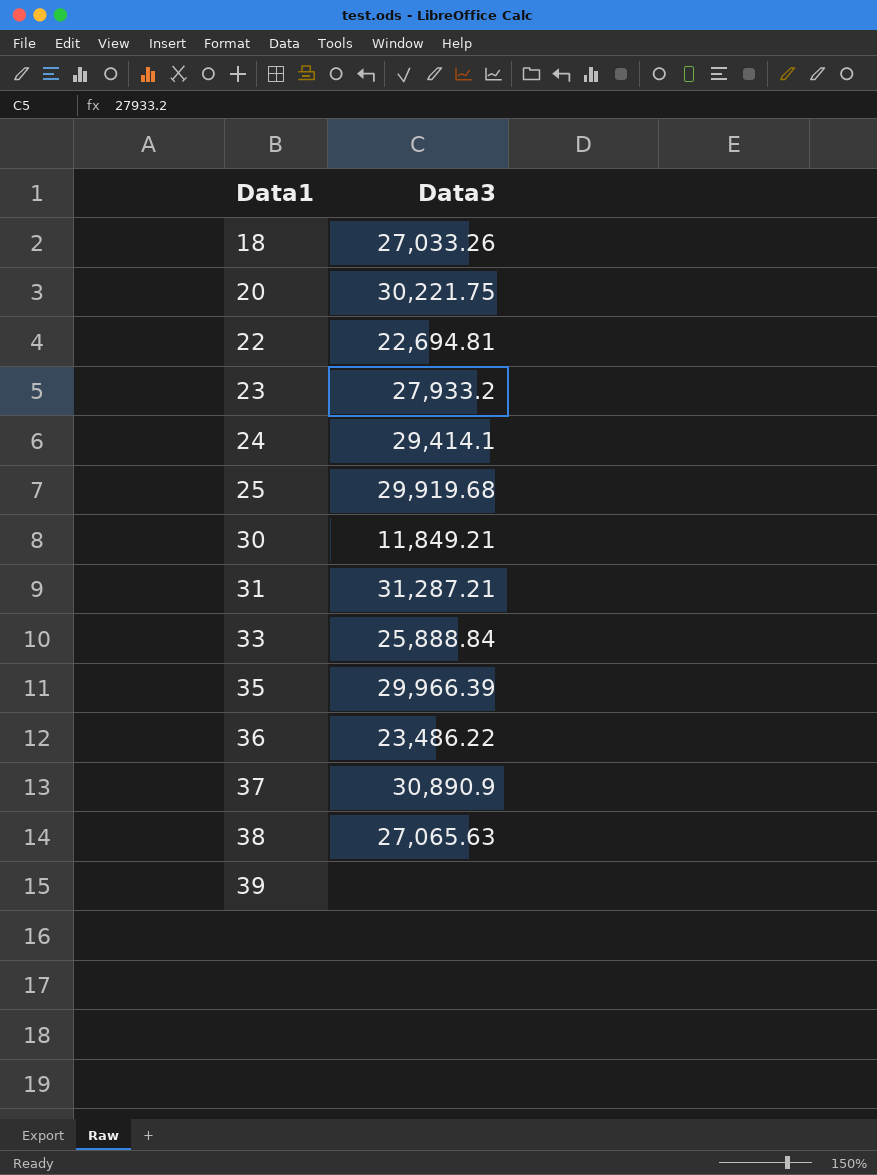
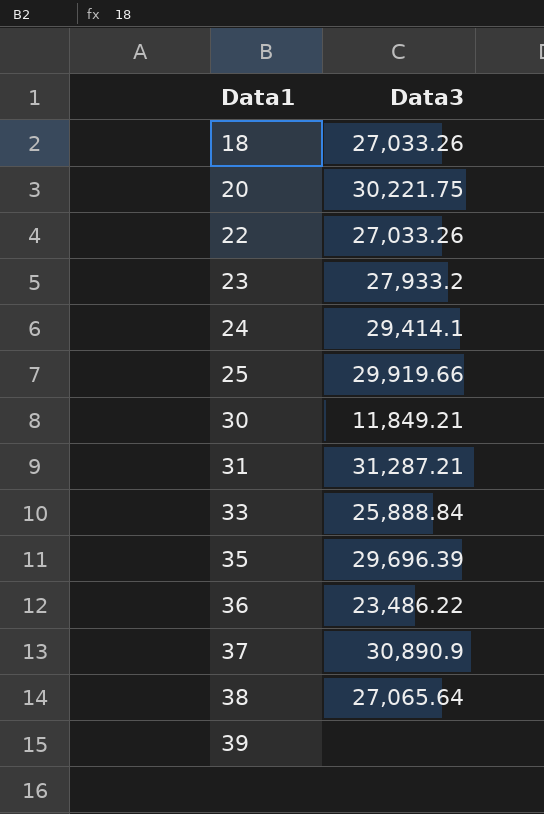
22 | Data3: 22,694.81 -> 27,033.26
25 | Data3: 29,919.68 -> 29,919.66
35 | Data3: 29,966.39 -> 29,696.39
38 | Data3: 27,065.63 -> 27,065.64

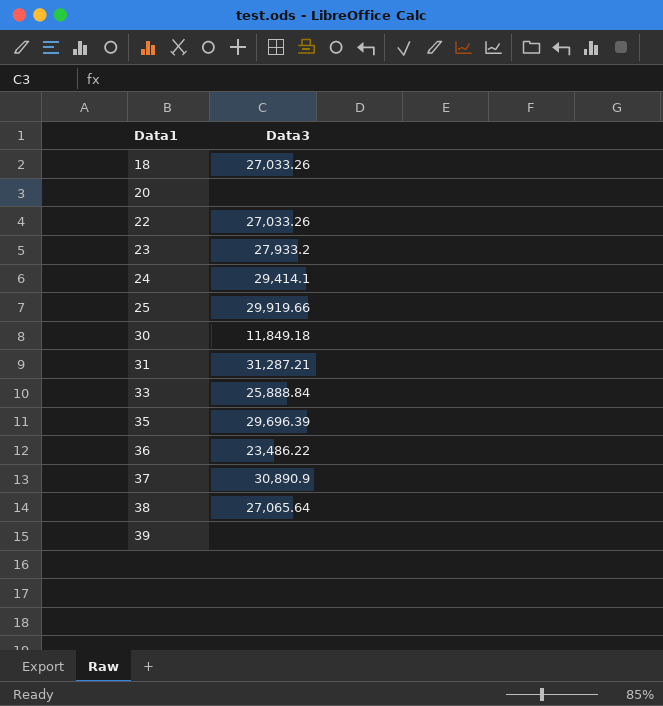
20 | Data3: 30,221.75 -> none
30 | Data3: 11,849.21 -> 11,849.18

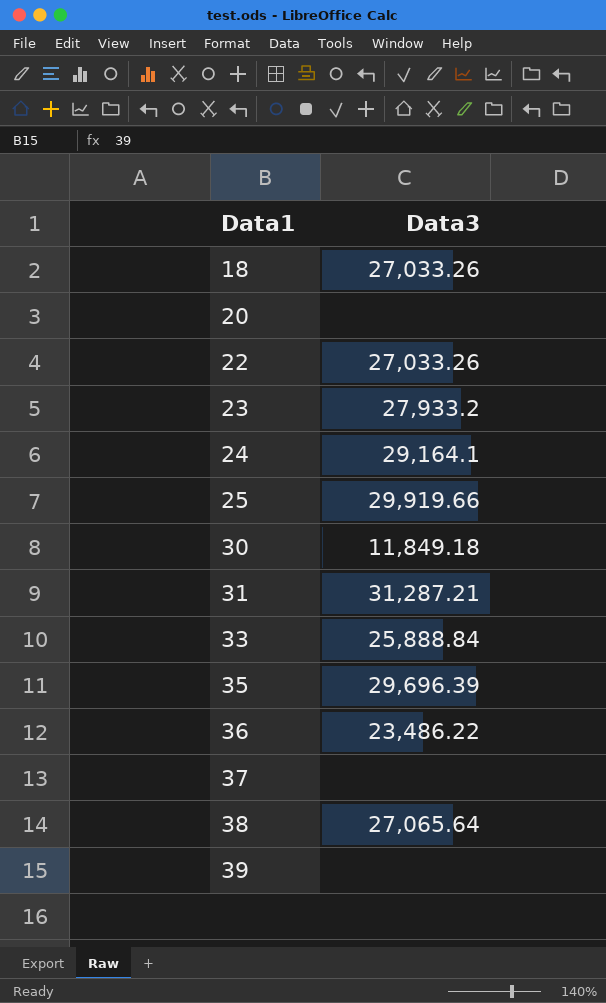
24 | Data3: 29,414.1 -> 29,164.1
37 | Data3: 30,890.9 -> none

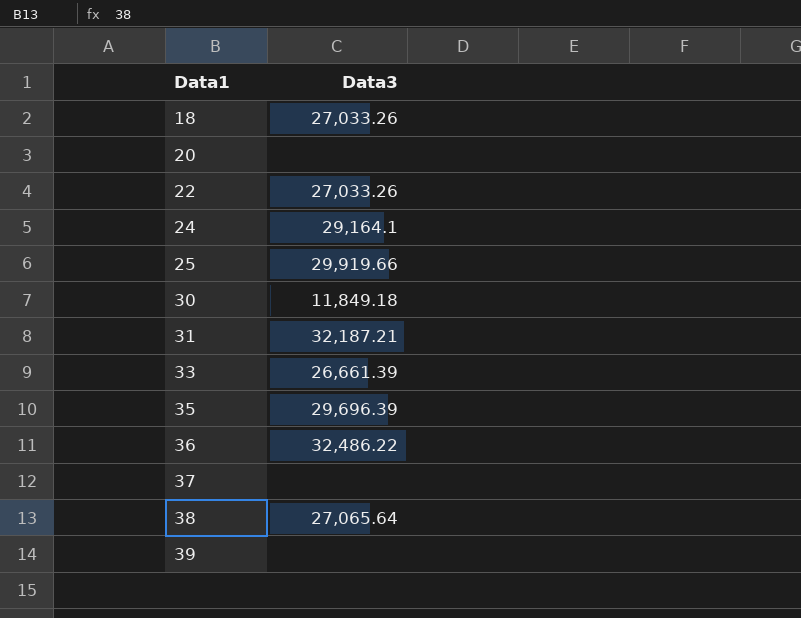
row 23: 27,933.2 -> none
31 | Data3: 31,287.21 -> 32,187.21
33 | Data3: 25,888.84 -> 26,661.39
36 | Data3: 23,486.22 -> 32,486.22

